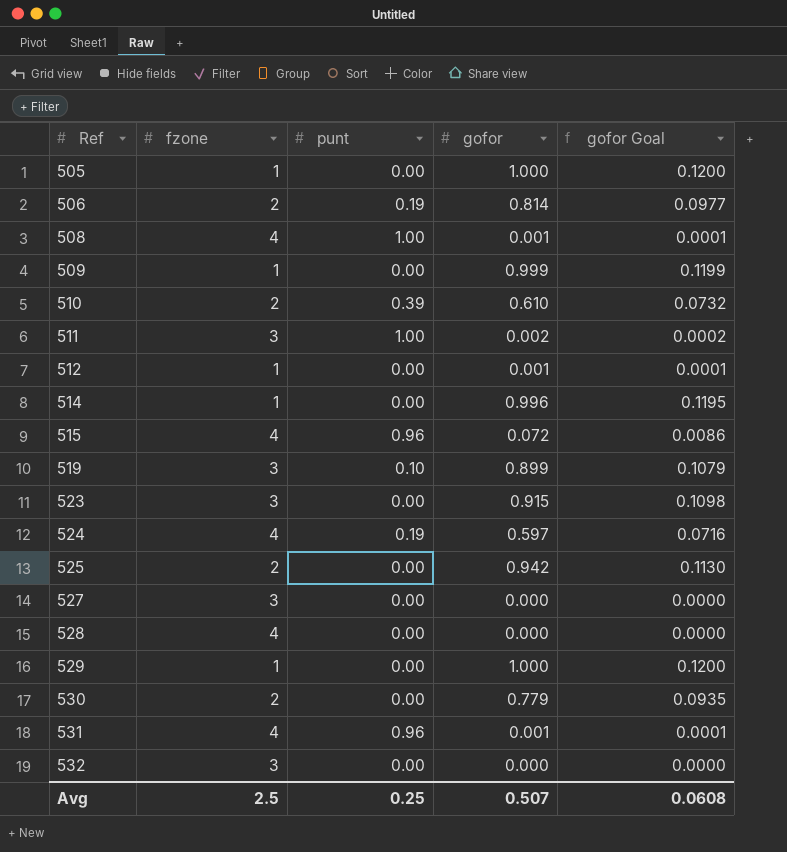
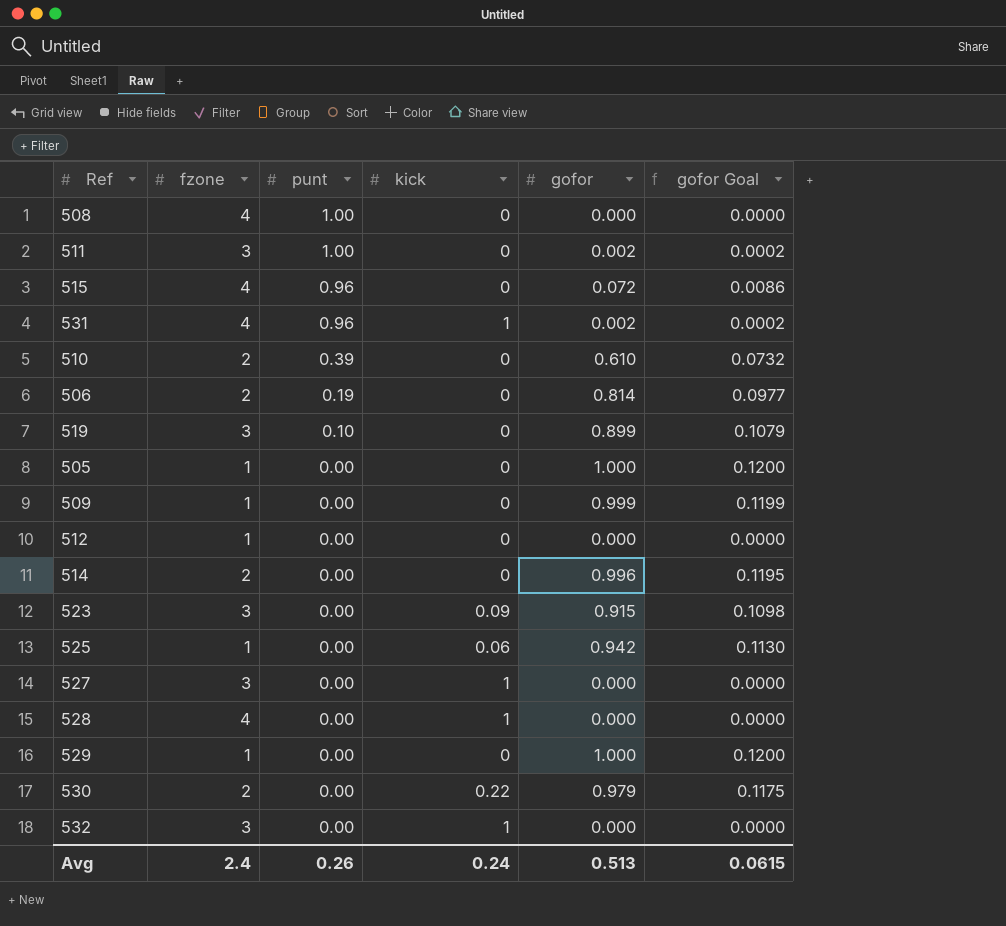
row order: Ref ascending -> punt descending
column kick | position: none -> 4
row 524: 4 | 0.19 | 0.597 | 0.0716 -> none
508 | gofor: 0.001 -> 0.000
508 | gofor Goal: 0.0001 -> 0.0000
531 | gofor: 0.001 -> 0.002
531 | gofor Goal: 0.0001 -> 0.0002
512 | gofor: 0.001 -> 0.000
512 | gofor Goal: 0.0001 -> 0.0000
514 | fzone: 1 -> 2
525 | fzone: 2 -> 1
530 | gofor: 0.779 -> 0.979
530 | gofor Goal: 0.0935 -> 0.1175
Avg | fzone: 2.5 -> 2.4
Avg | punt: 0.25 -> 0.26
Avg | gofor: 0.507 -> 0.513
Avg | gofor Goal: 0.0608 -> 0.0615

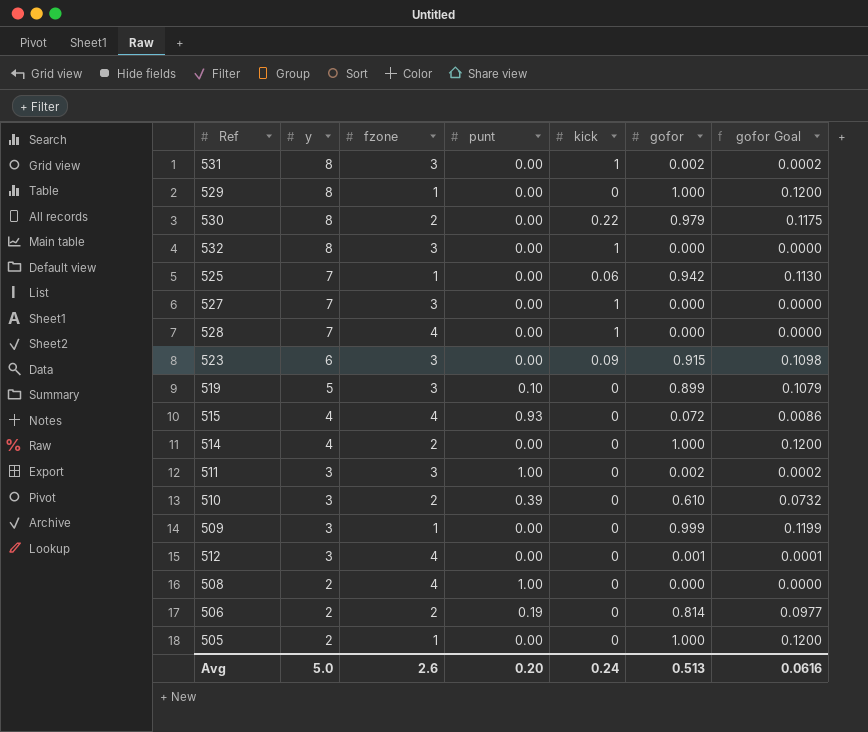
row order: punt descending -> y descending
column y | position: none -> 2
531 | fzone: 4 -> 3
531 | punt: 0.96 -> 0.00
515 | punt: 0.96 -> 0.93
514 | gofor: 0.996 -> 1.000
514 | gofor Goal: 0.1195 -> 0.1200
512 | fzone: 1 -> 4
512 | gofor: 0.000 -> 0.001
512 | gofor Goal: 0.0000 -> 0.0001
Avg | fzone: 2.4 -> 2.6
Avg | punt: 0.26 -> 0.20
Avg | gofor Goal: 0.0615 -> 0.0616

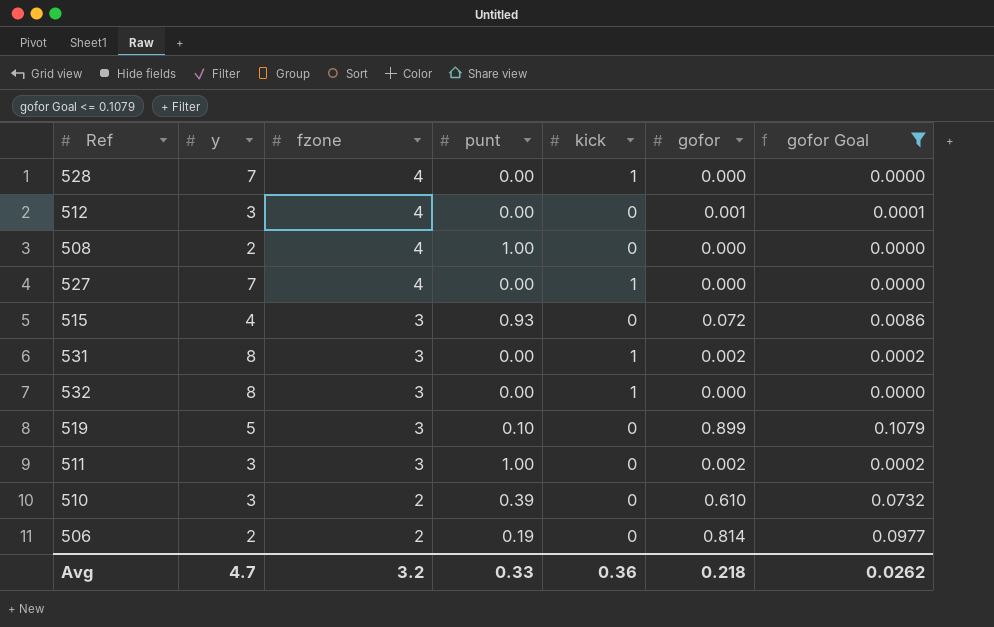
filter: none -> gofor Goal <= 0.1079
row order: y descending -> fzone descending
527 | fzone: 3 -> 4
515 | fzone: 4 -> 3
Avg | y: 5.0 -> 4.7
Avg | fzone: 2.6 -> 3.2
Avg | punt: 0.20 -> 0.33
Avg | kick: 0.24 -> 0.36
Avg | gofor: 0.513 -> 0.218
Avg | gofor Goal: 0.0616 -> 0.0262

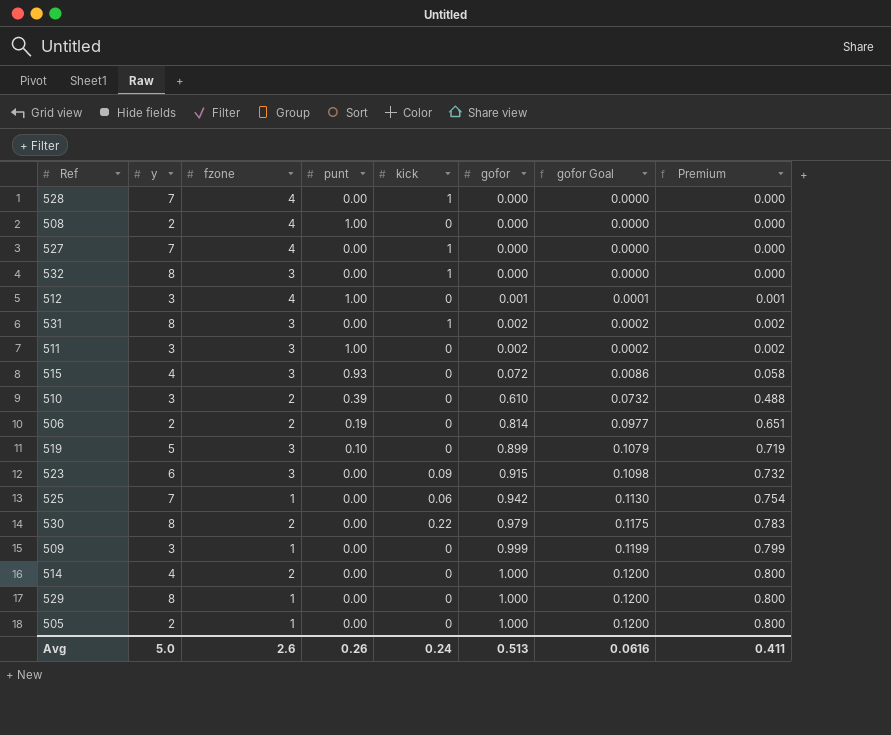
filter: gofor Goal <= 0.1079 -> none
row order: fzone descending -> gofor ascending
column Premium | formula: none -> [gofor] * 0.8
512 | punt: 0.00 -> 1.00
Avg | y: 4.7 -> 5.0
Avg | fzone: 3.2 -> 2.6
Avg | punt: 0.33 -> 0.26
Avg | kick: 0.36 -> 0.24
Avg | gofor: 0.218 -> 0.513
Avg | gofor Goal: 0.0262 -> 0.0616

